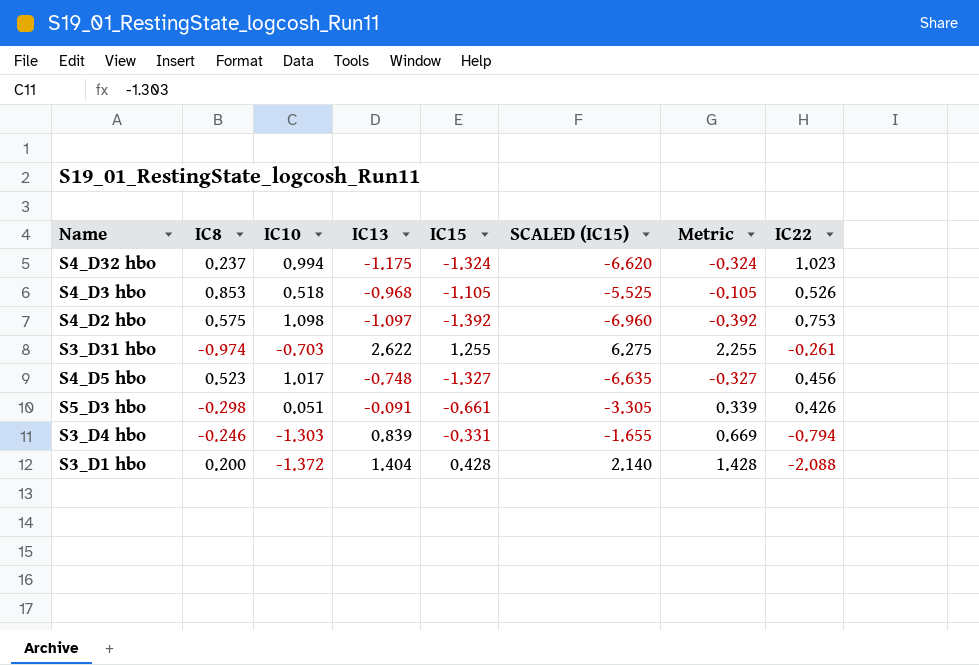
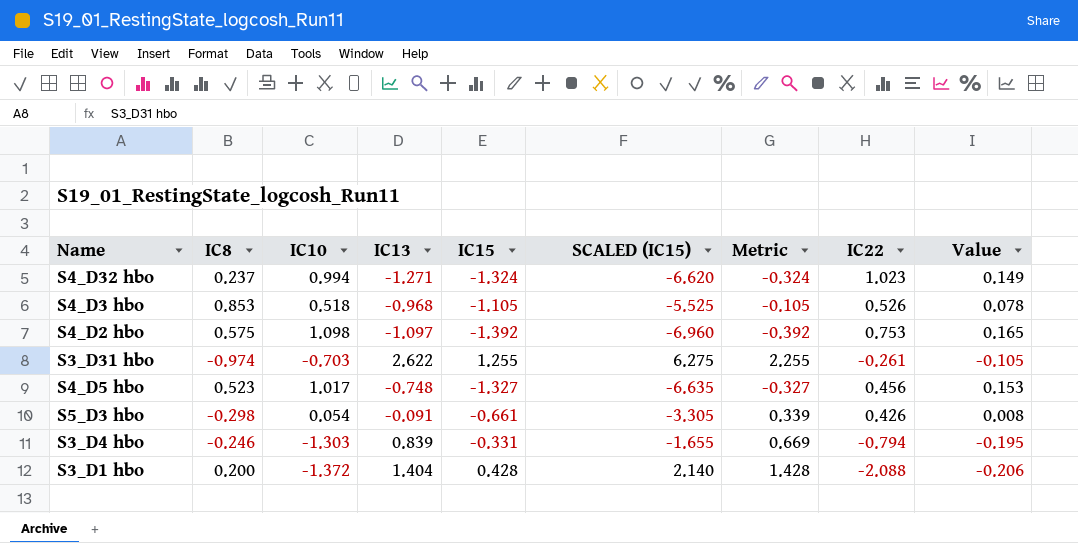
column Value | formula: none -> [IC10] * 0.15
S4_D32 hbo | IC13: -1.175 -> -1.271
S5_D3 hbo | IC10: 0.051 -> 0.054

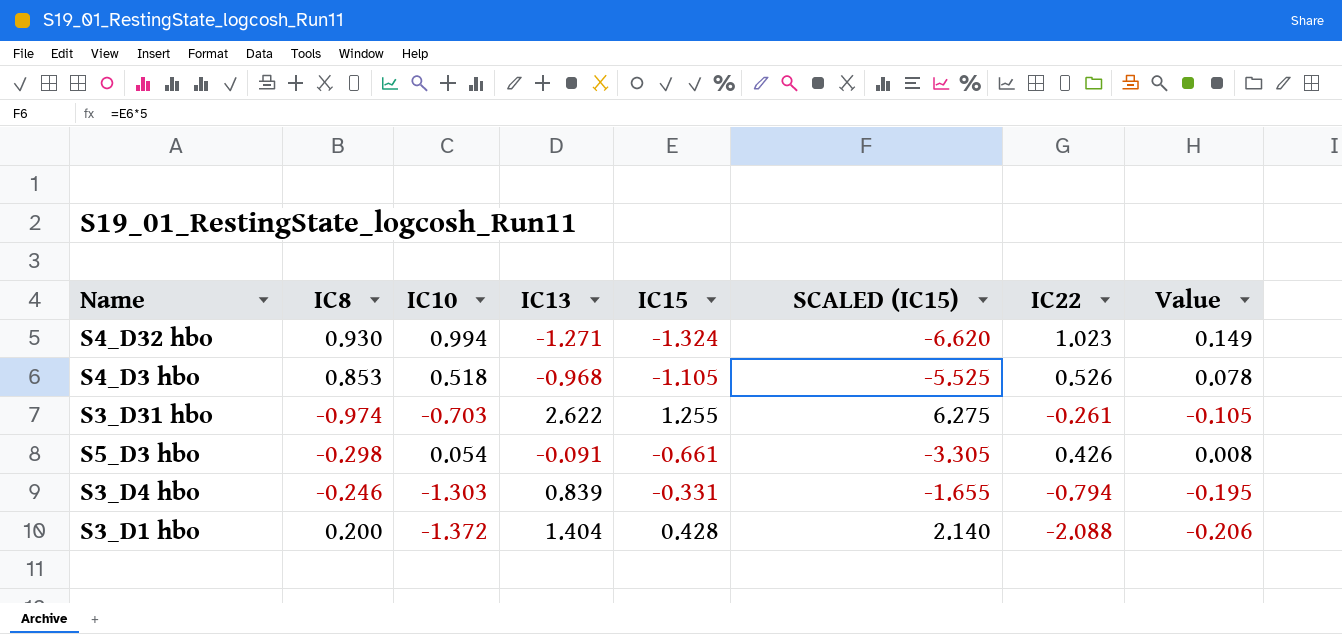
column Metric | formula: [IC15] + 1 -> none
row S4_D2 hbo: 0.575 | 1.098 | -1.097 | -1.392 | -6.960 | -0.392 | 0.753 | 0.165 -> none
row S4_D5 hbo: 0.523 | 1.017 | -0.748 | -1.327 | -6.635 | -0.327 | 0.456 | 0.153 -> none
S4_D32 hbo | IC8: 0.237 -> 0.930

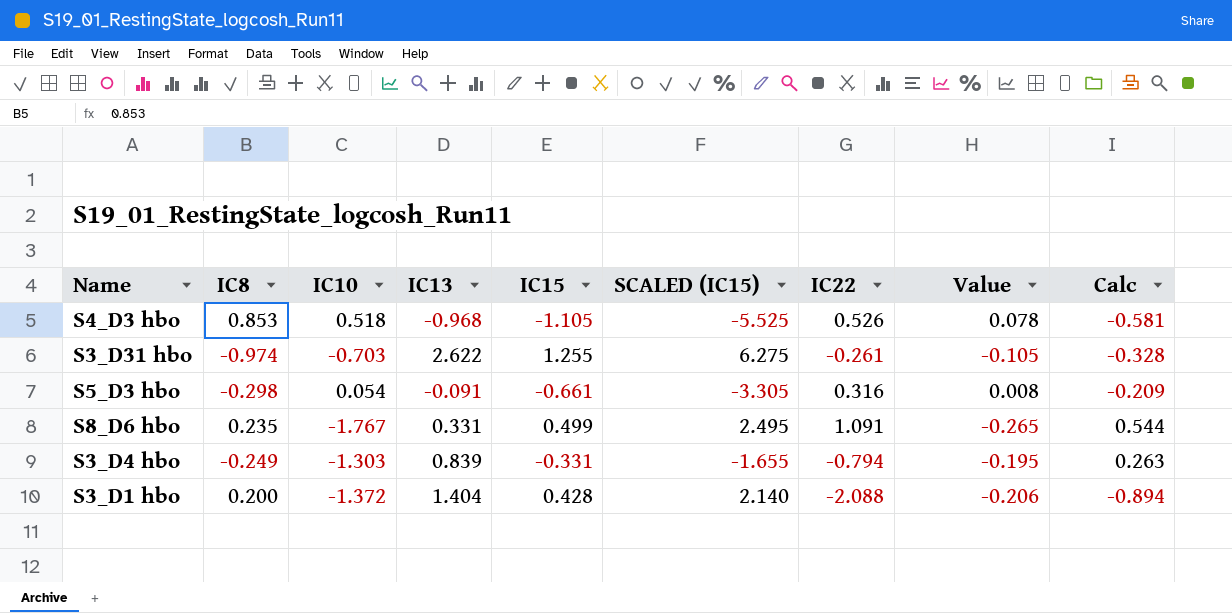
column Calc | formula: none -> [IC15] * [IC22]
row S4_D32 hbo: 0.930 | 0.994 | -1.271 | -1.324 | -6.620 | 1.023 | 0.149 -> none
S5_D3 hbo | IC22: 0.426 -> 0.316
row S8_D6 hbo: none -> 0.235 | -1.767 | 0.331 | 0.499 | 2.495 | 1.091 | -0.265 | 0.544
S3_D4 hbo | IC8: -0.246 -> -0.249

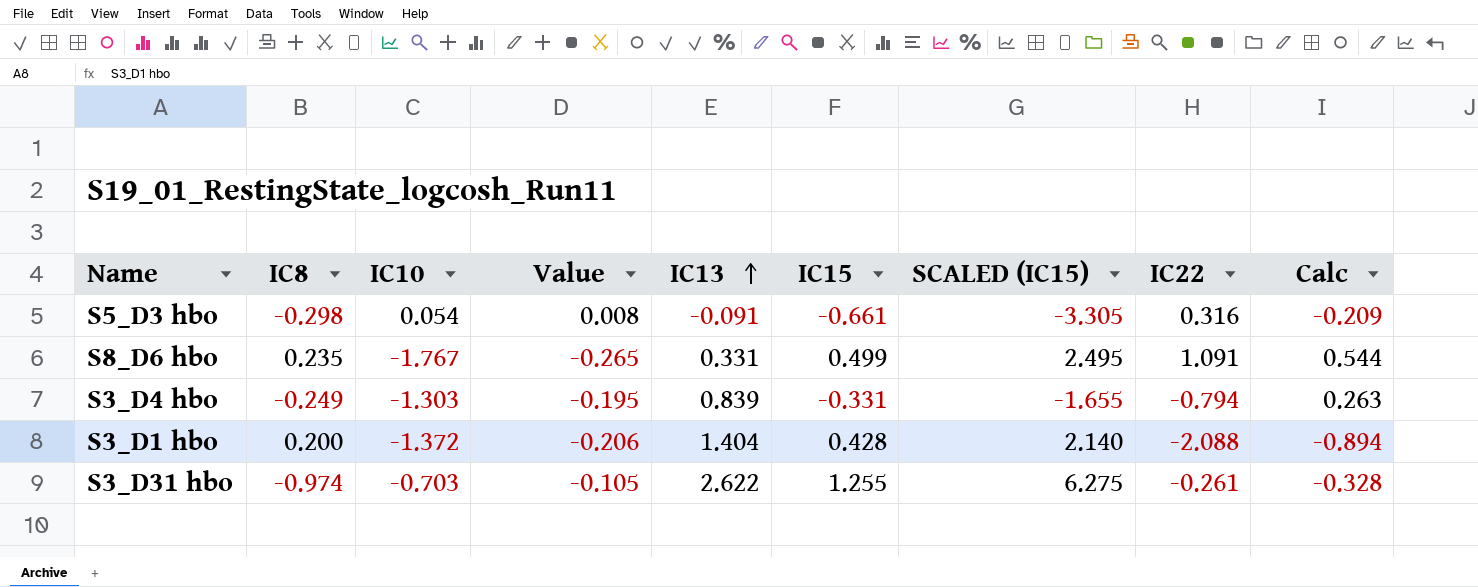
row order: none -> IC13 ascending
column Value | position: 8 -> 4
row S4_D3 hbo: 0.853 | 0.518 | -0.968 | -1.105 | -5.525 | 0.526 | 0.078 | -0.581 -> none

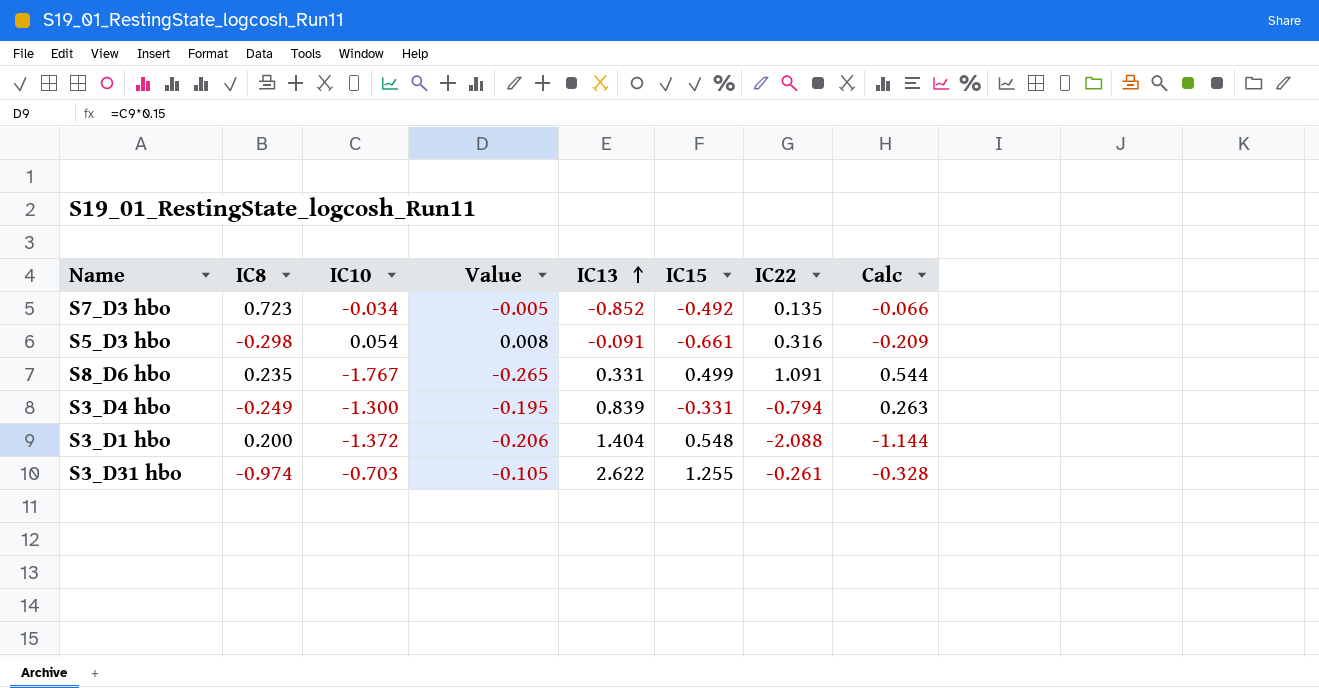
column SCALED (IC15) | formula: [IC15] * 5 -> none
row S7_D3 hbo: none -> 0.723 | -0.034 | -0.005 | -0.852 | -0.492 | 0.135 | -0.066
S3_D4 hbo | IC10: -1.303 -> -1.300
S3_D1 hbo | IC15: 0.428 -> 0.548
S3_D1 hbo | Calc: -0.894 -> -1.144

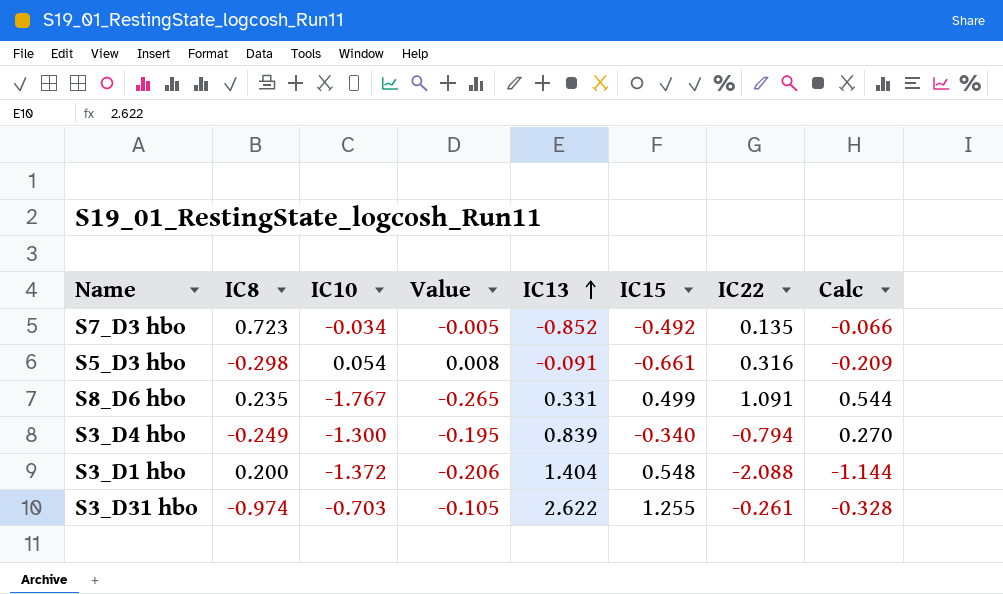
S3_D4 hbo | IC15: -0.331 -> -0.340
S3_D4 hbo | Calc: 0.263 -> 0.270

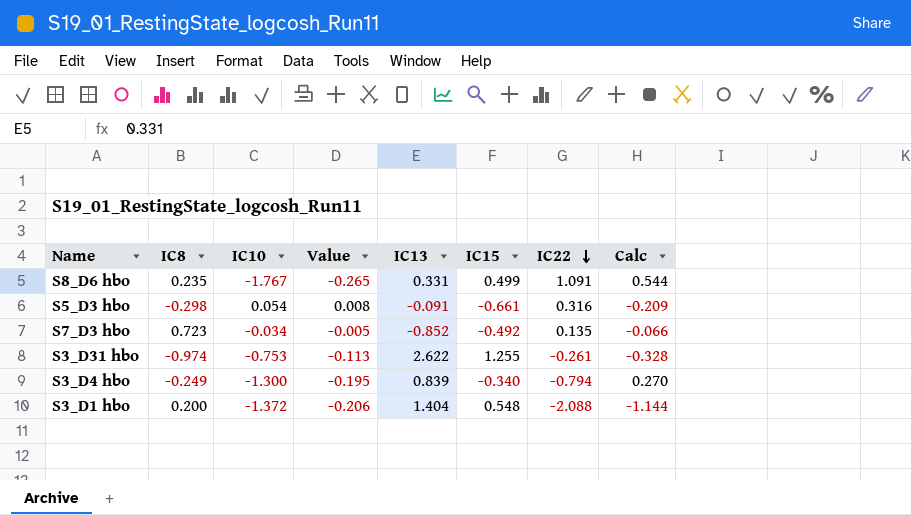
row order: IC13 ascending -> IC22 descending
S3_D31 hbo | IC10: -0.703 -> -0.753
S3_D31 hbo | Value: -0.105 -> -0.113

